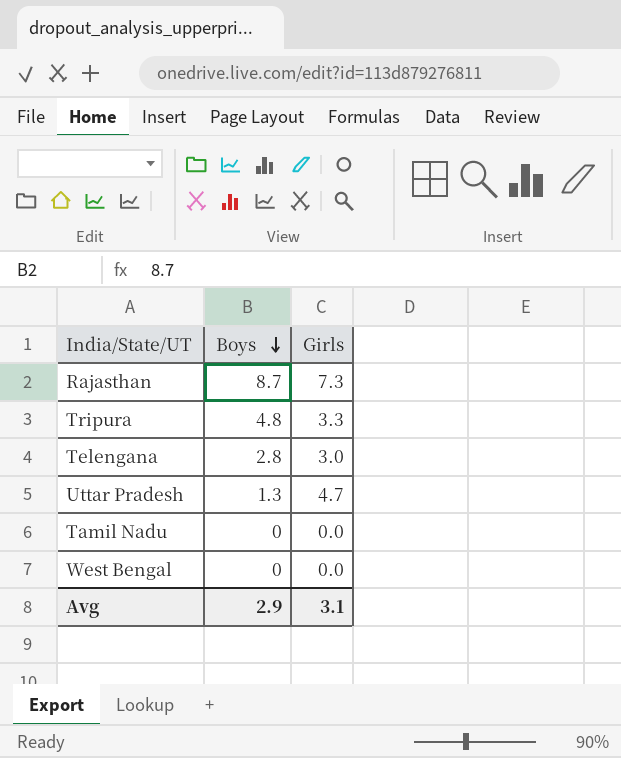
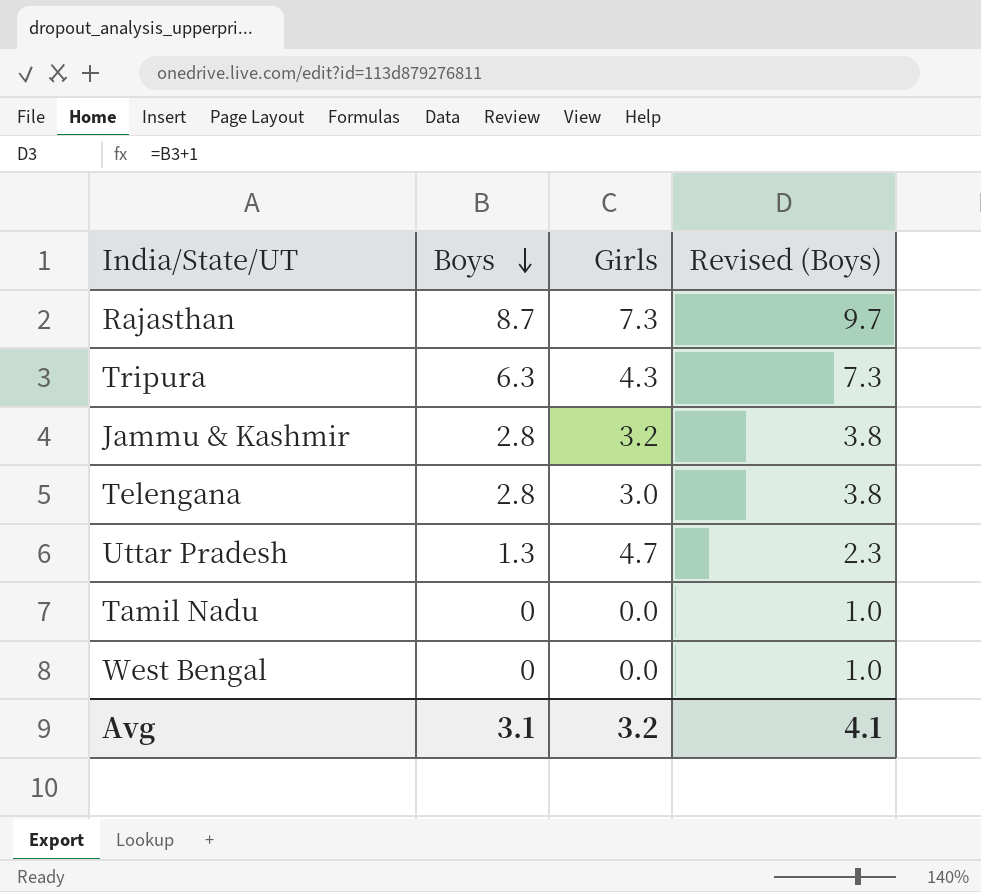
column Revised (Boys) | formula: none -> [Boys] + 1
Tripura | Boys: 4.8 -> 6.3
Tripura | Girls: 3.3 -> 4.3
row Jammu & Kashmir: none -> 2.8 | 3.2 | 3.8
Avg | Boys: 2.9 -> 3.1
Avg | Girls: 3.1 -> 3.2

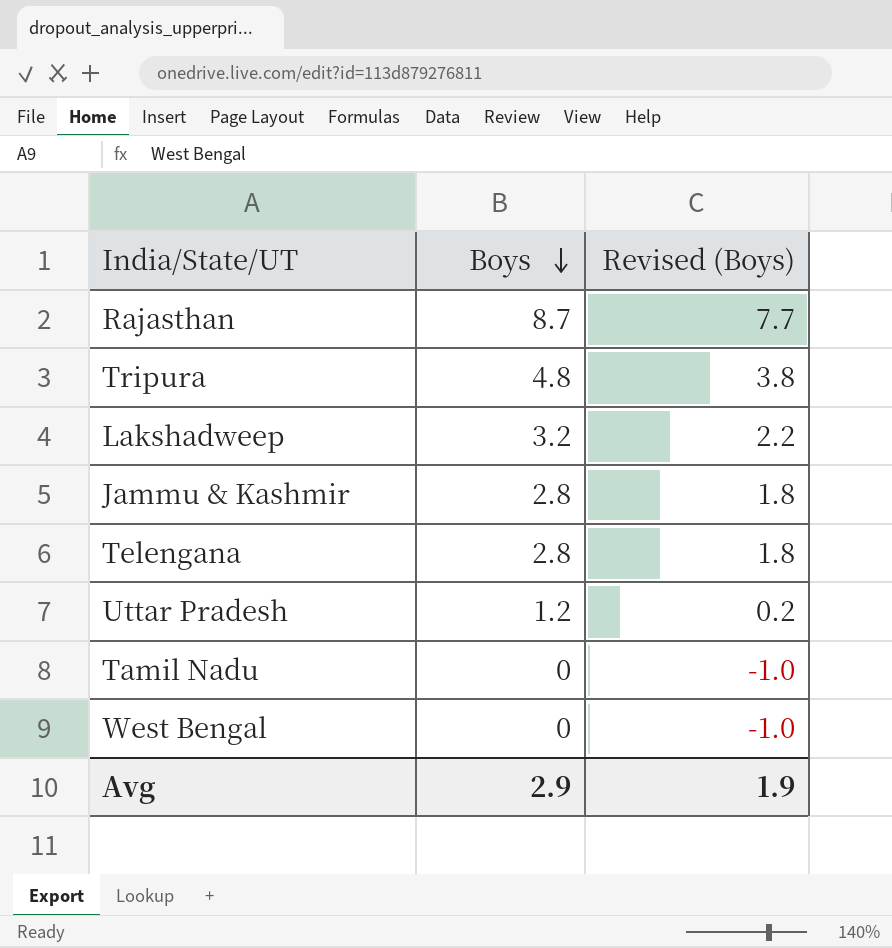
column Girls | position: 3 -> none
column Revised (Boys) | formula: [Boys] + 1 -> [Boys] - 1
Tripura | Boys: 6.3 -> 4.8
row Lakshadweep: none -> 3.2 | 2.2
Uttar Pradesh | Boys: 1.3 -> 1.2
Avg | Boys: 3.1 -> 2.9
Avg | Revised (Boys): 4.1 -> 1.9

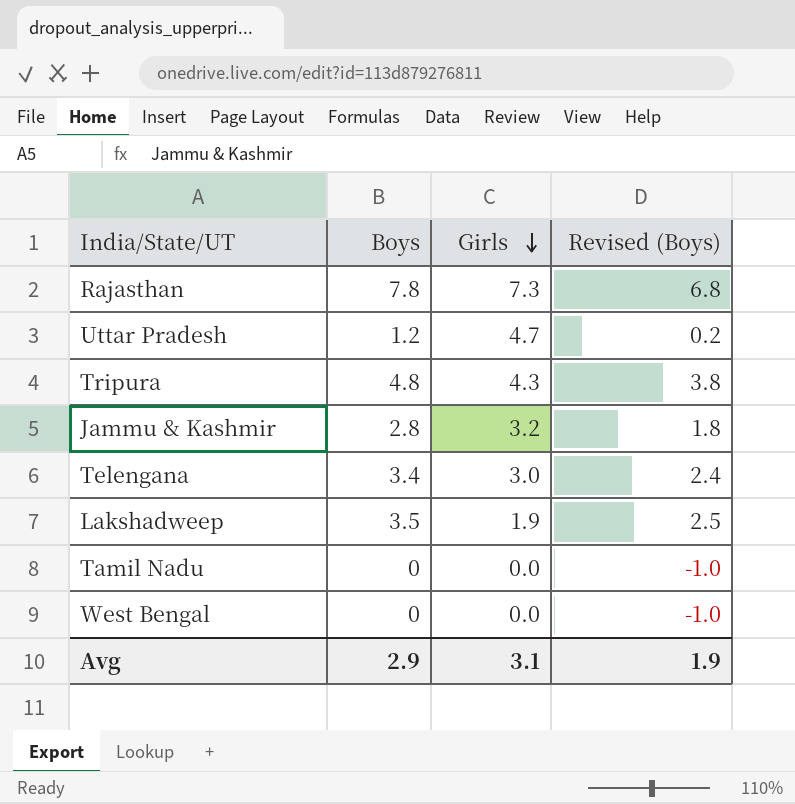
row order: Boys descending -> Girls descending
column Girls | position: none -> 3
Rajasthan | Boys: 8.7 -> 7.8
Rajasthan | Revised (Boys): 7.7 -> 6.8
Telengana | Boys: 2.8 -> 3.4
Telengana | Revised (Boys): 1.8 -> 2.4
Lakshadweep | Boys: 3.2 -> 3.5
Lakshadweep | Revised (Boys): 2.2 -> 2.5

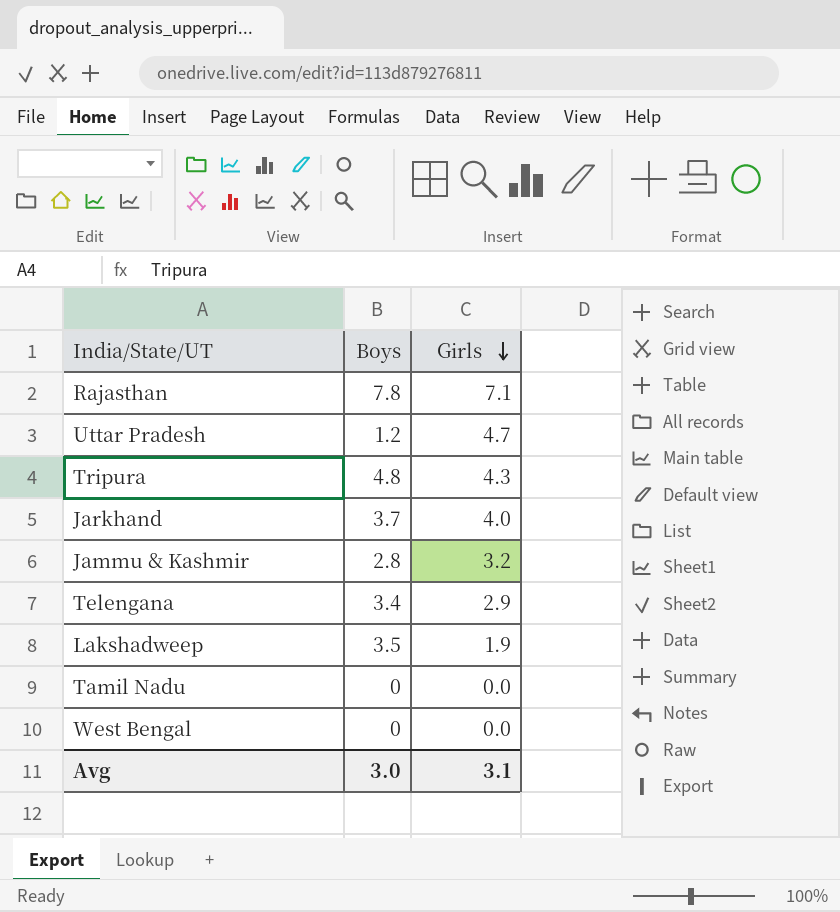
column Revised (Boys) | formula: [Boys] - 1 -> none
Rajasthan | Girls: 7.3 -> 7.1
row Jarkhand: none -> 3.7 | 4.0
Telengana | Girls: 3.0 -> 2.9
Avg | Boys: 2.9 -> 3.0

